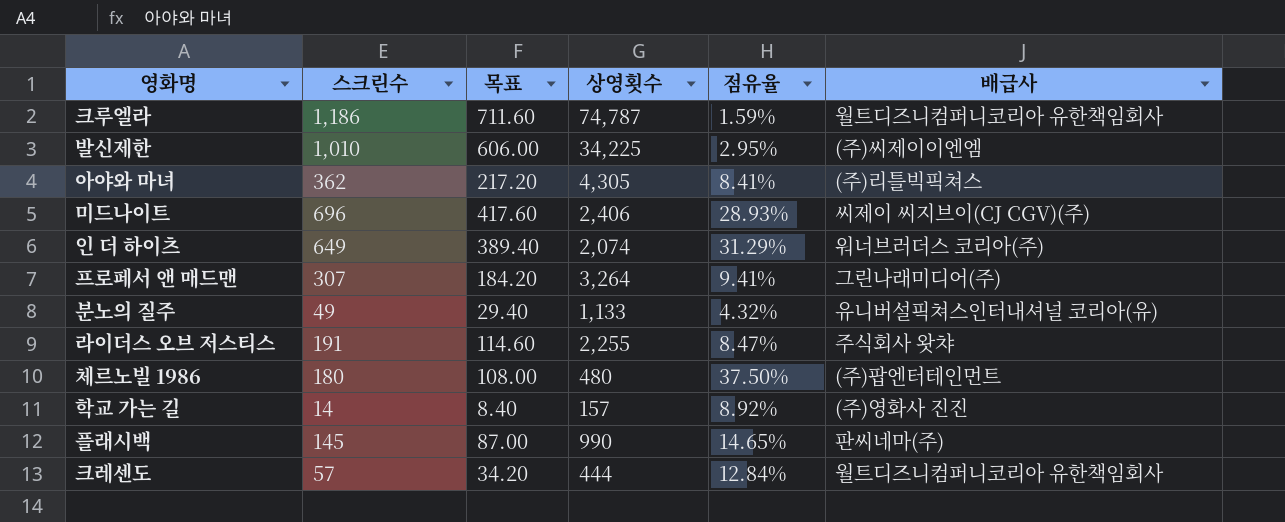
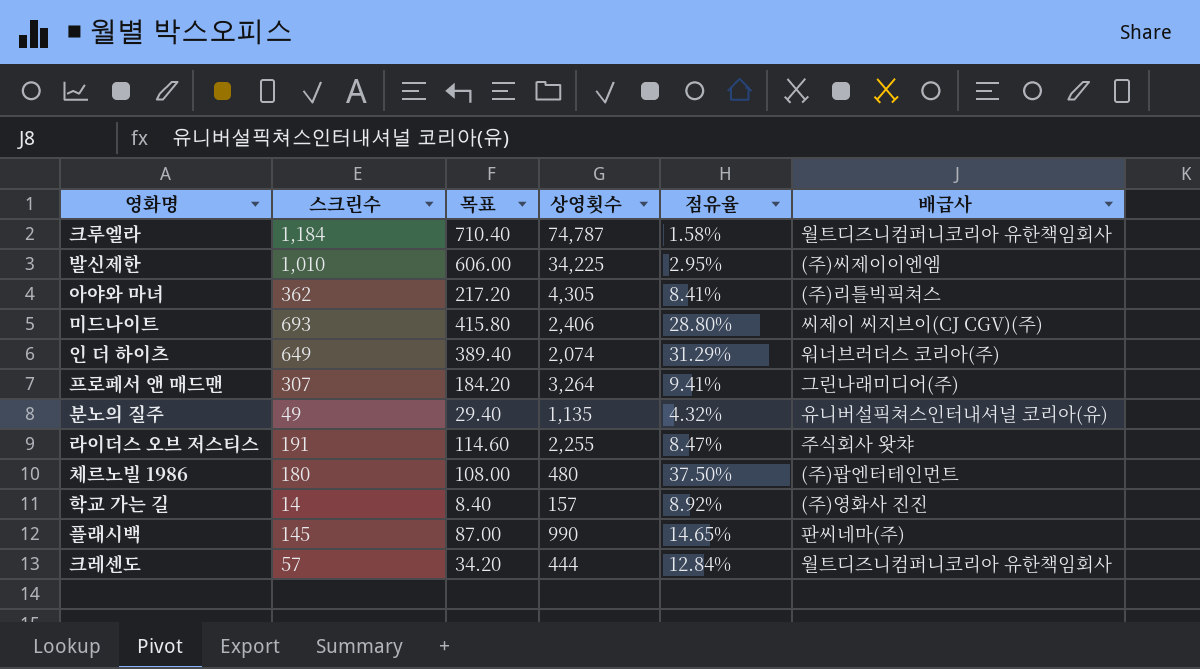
크루엘라 | 스크린수: 1,186 -> 1,184
크루엘라 | 목표: 711.60 -> 710.40
크루엘라 | 점유율: 1.59% -> 1.58%
미드나이트 | 스크린수: 696 -> 693
미드나이트 | 목표: 417.60 -> 415.80
미드나이트 | 점유율: 28.93% -> 28.80%
분노의 질주 | 상영횟수: 1,133 -> 1,135

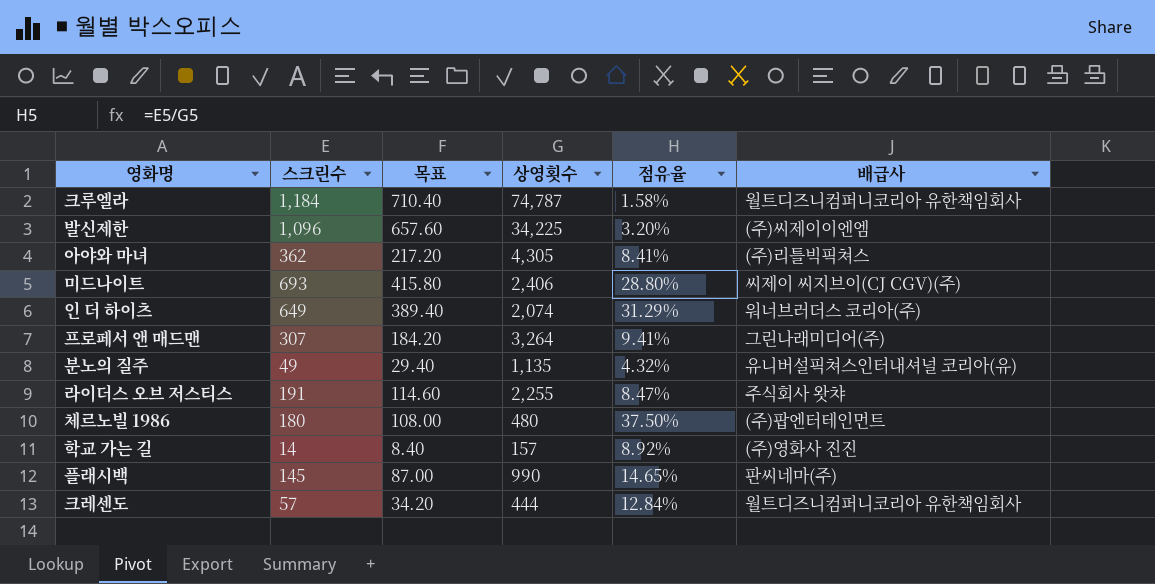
발신제한 | 스크린수: 1,010 -> 1,096
발신제한 | 목표: 606.00 -> 657.60
발신제한 | 점유율: 2.95% -> 3.20%

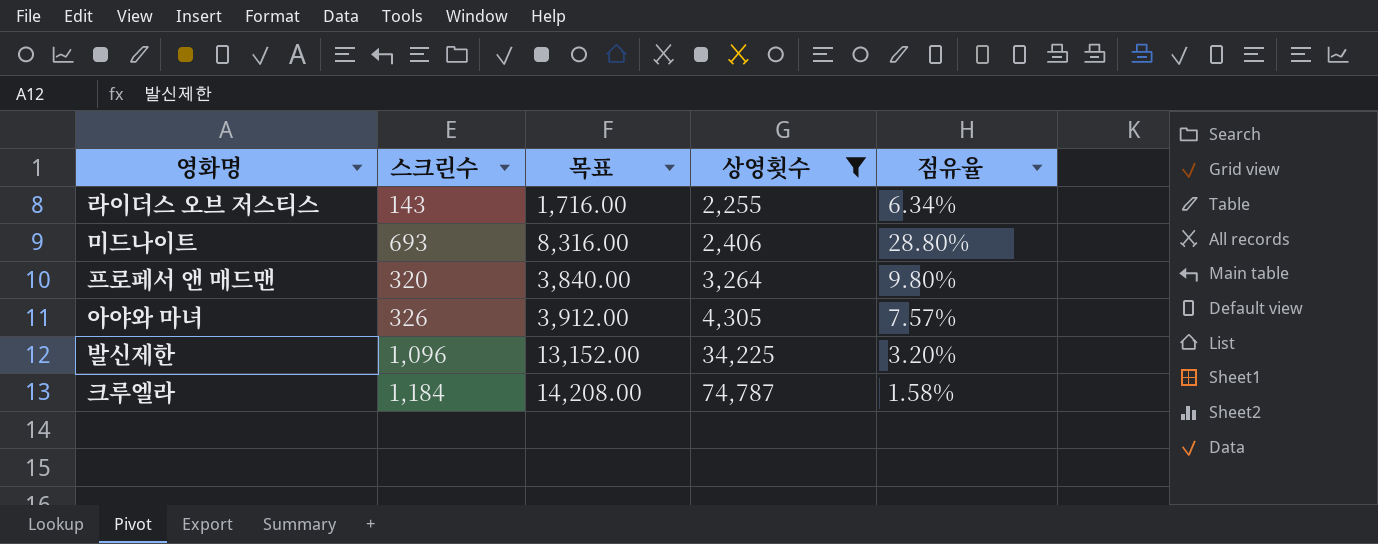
filter: none -> 상영횟수 >= 2,255
row order: none -> 상영횟수 ascending
column 배급사 | position: 6 -> none
column 목표 | formula: [스크린수] * 0.6 -> [스크린수] * 12
라이더스 오브 저스티스 | 스크린수: 191 -> 143
라이더스 오브 저스티스 | 점유율: 8.47% -> 6.34%
프로페서 앤 매드맨 | 스크린수: 307 -> 320
프로페서 앤 매드맨 | 점유율: 9.41% -> 9.80%
아야와 마녀 | 스크린수: 362 -> 326
아야와 마녀 | 점유율: 8.41% -> 7.57%

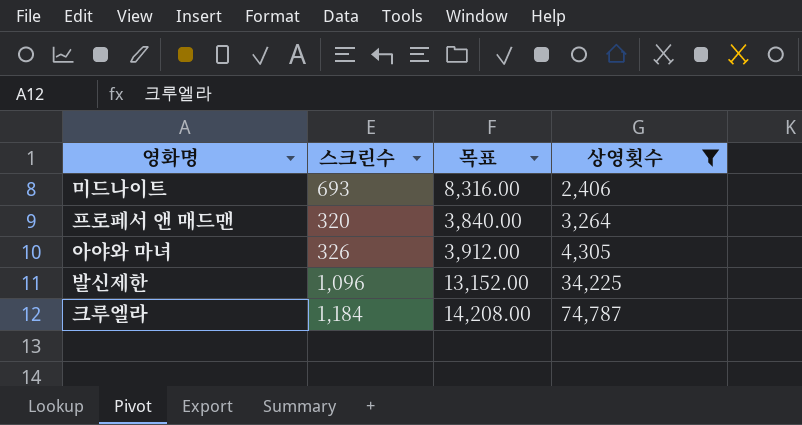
column 점유율 | formula: [스크린수] / [상영횟수] -> none
row 라이더스 오브 저스티스: 143 | 1,716.00 | 2,255 | 6.34% -> none

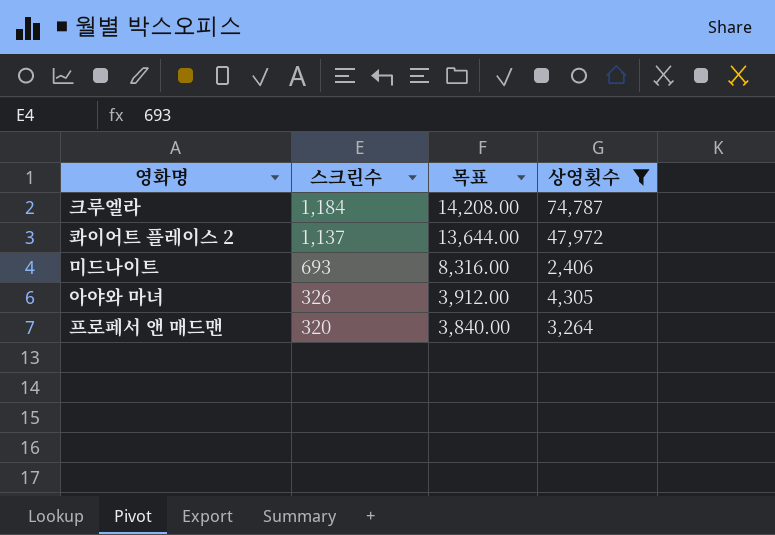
row order: 상영횟수 ascending -> 스크린수 descending
row 발신제한: 1,096 | 13,152.00 | 34,225 -> none
row 콰이어트 플레이스 2: none -> 1,137 | 13,644.00 | 47,972

